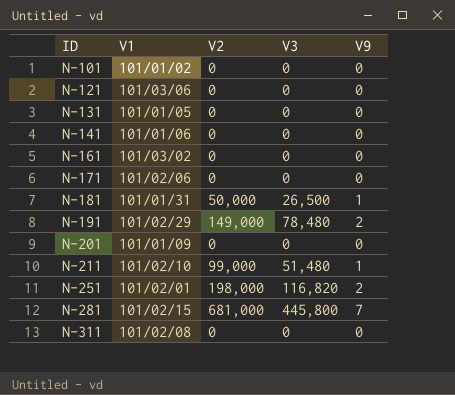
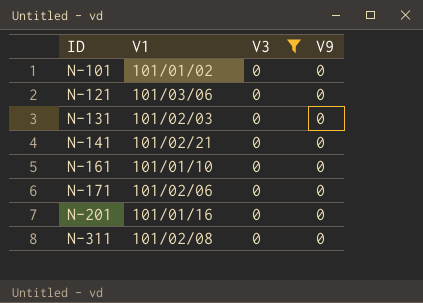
filter: none -> V3 = 0
column V2 | position: 3 -> none
N-131 | V1: 101/01/05 -> 101/02/03
N-141 | V1: 101/01/06 -> 101/02/21
N-161 | V1: 101/03/02 -> 101/01/10
N-201 | V1: 101/01/09 -> 101/01/16

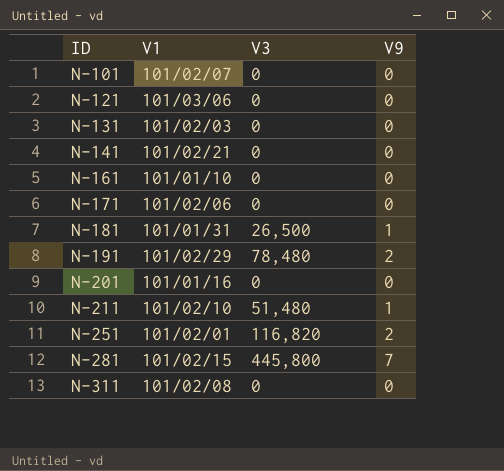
filter: V3 = 0 -> none
N-101 | V1: 101/01/02 -> 101/02/07

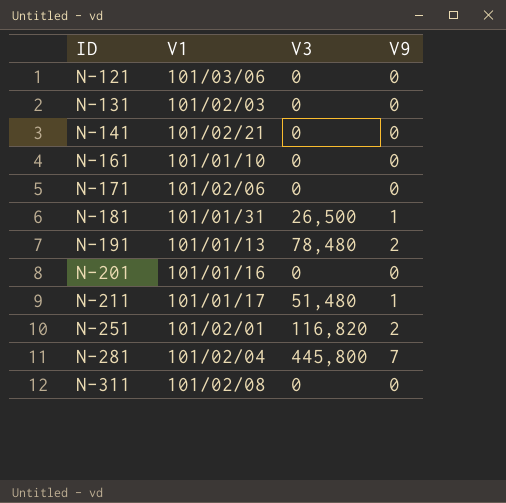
row N-101: 101/02/07 | 0 | 0 -> none
N-191 | V1: 101/02/29 -> 101/01/13
N-211 | V1: 101/02/10 -> 101/01/17
N-281 | V1: 101/02/15 -> 101/02/04

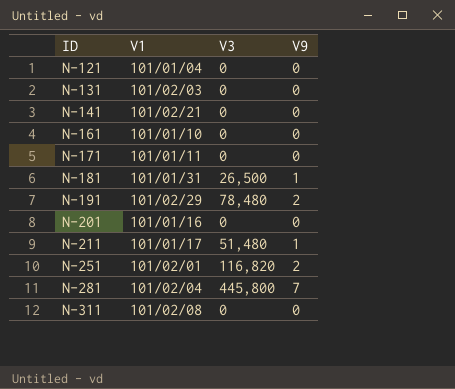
N-121 | V1: 101/03/06 -> 101/01/04
N-171 | V1: 101/02/06 -> 101/01/11
N-191 | V1: 101/01/13 -> 101/02/29

